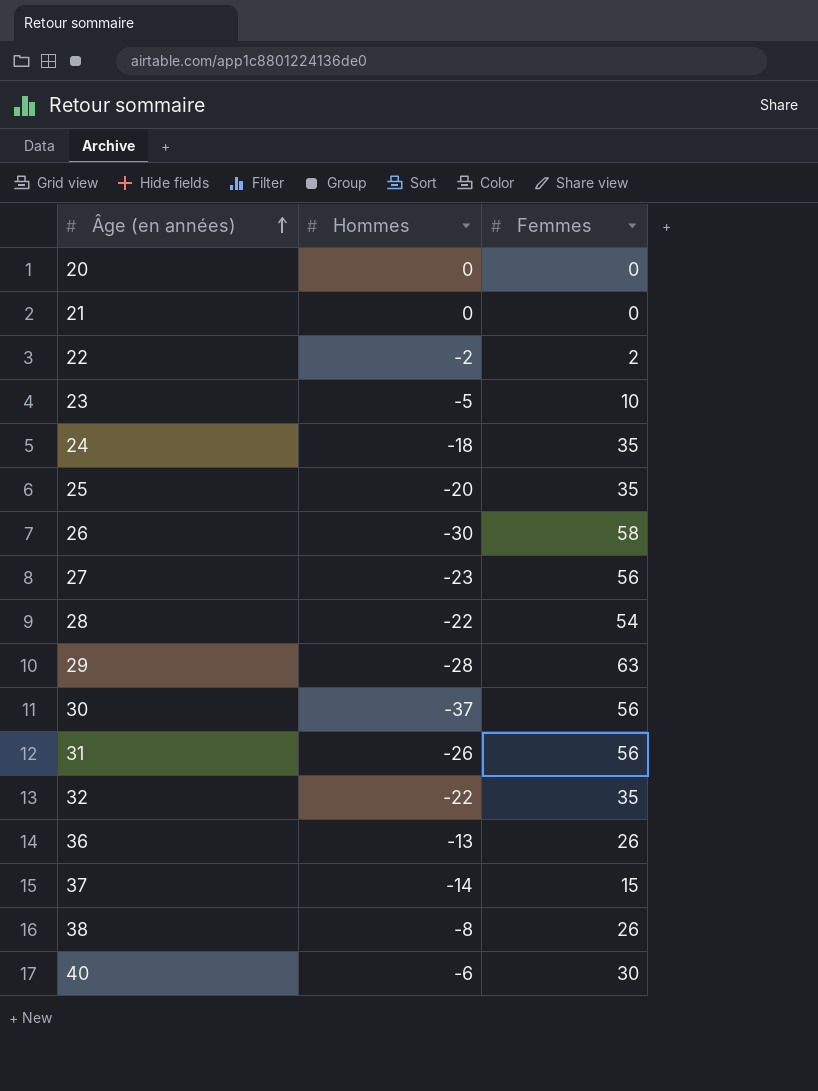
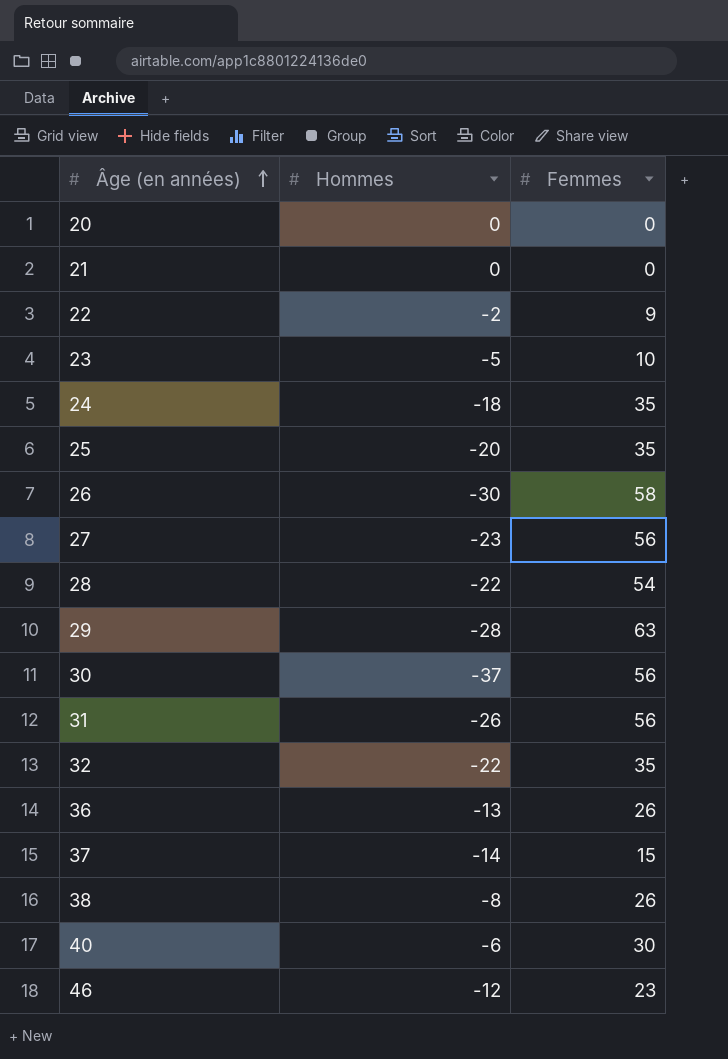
22 | Femmes: 2 -> 9
row 46: none -> -12 | 23

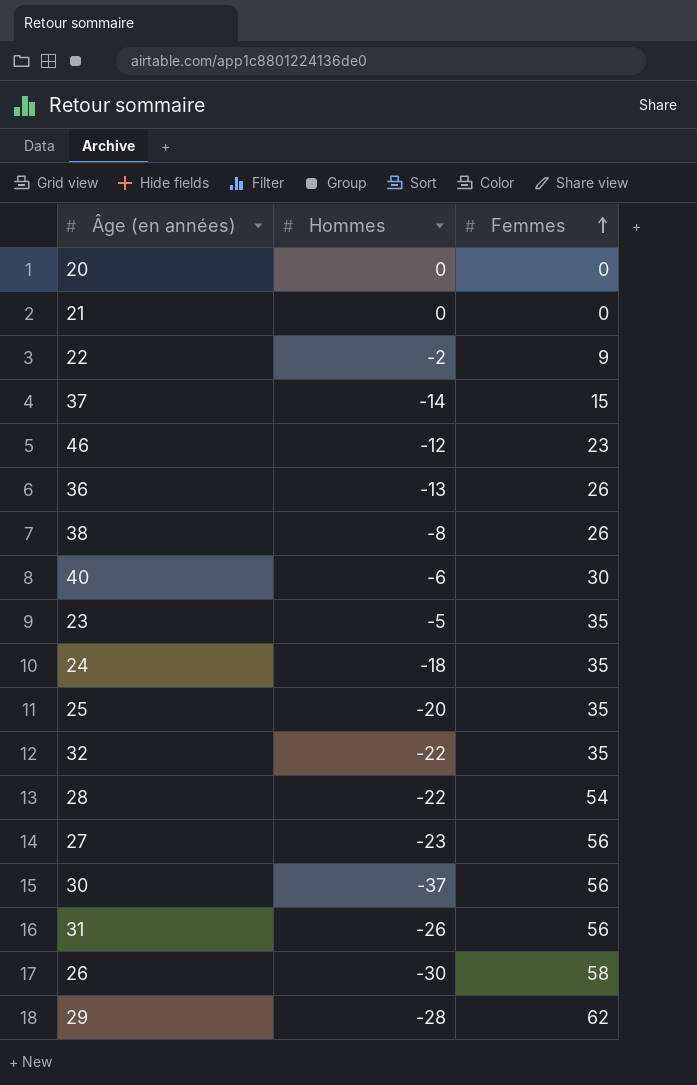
row order: Âge (en années) ascending -> Femmes ascending
23 | Femmes: 10 -> 35
29 | Femmes: 63 -> 62

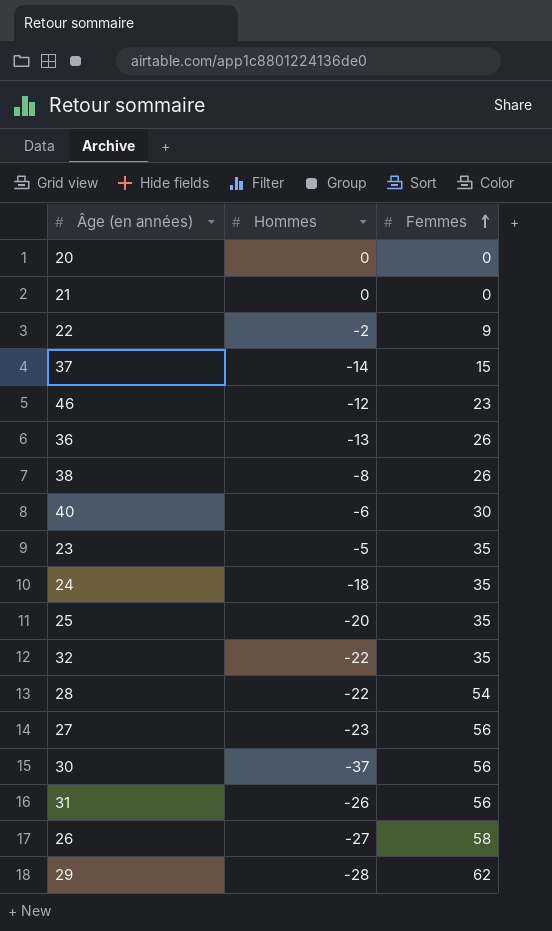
26 | Hommes: -30 -> -27

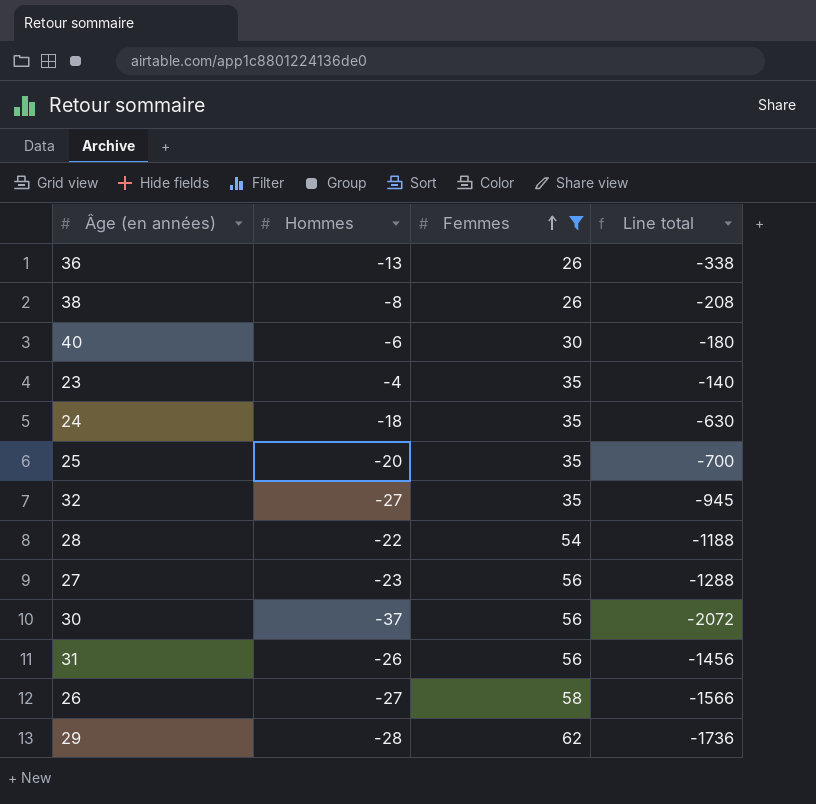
filter: none -> Femmes >= 26
column Line total | formula: none -> [Hommes] * [Femmes]
23 | Hommes: -5 -> -4
32 | Hommes: -22 -> -27

